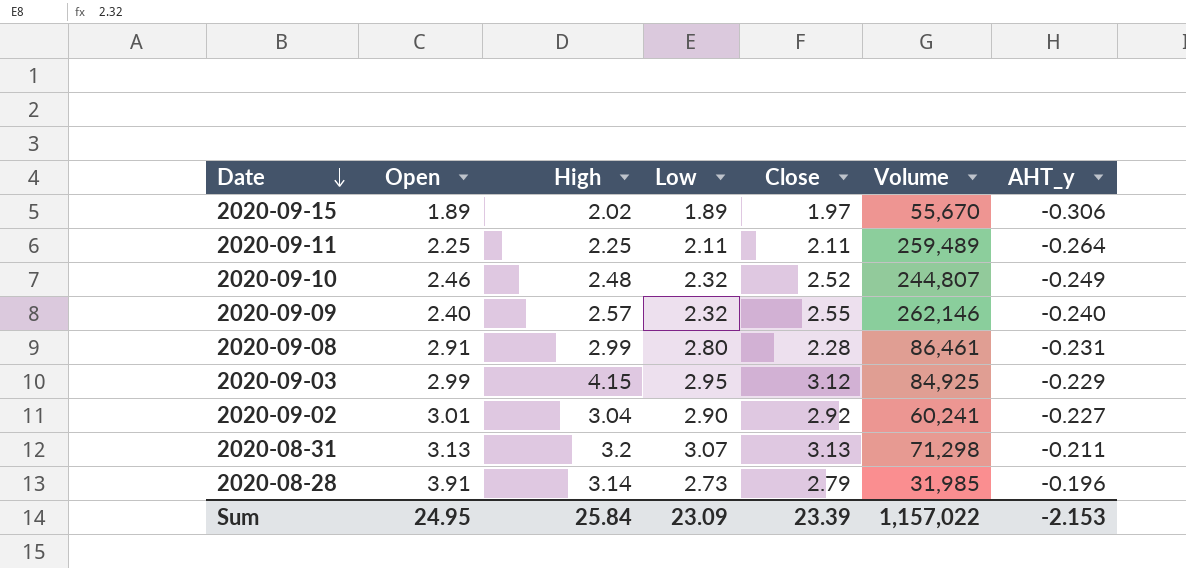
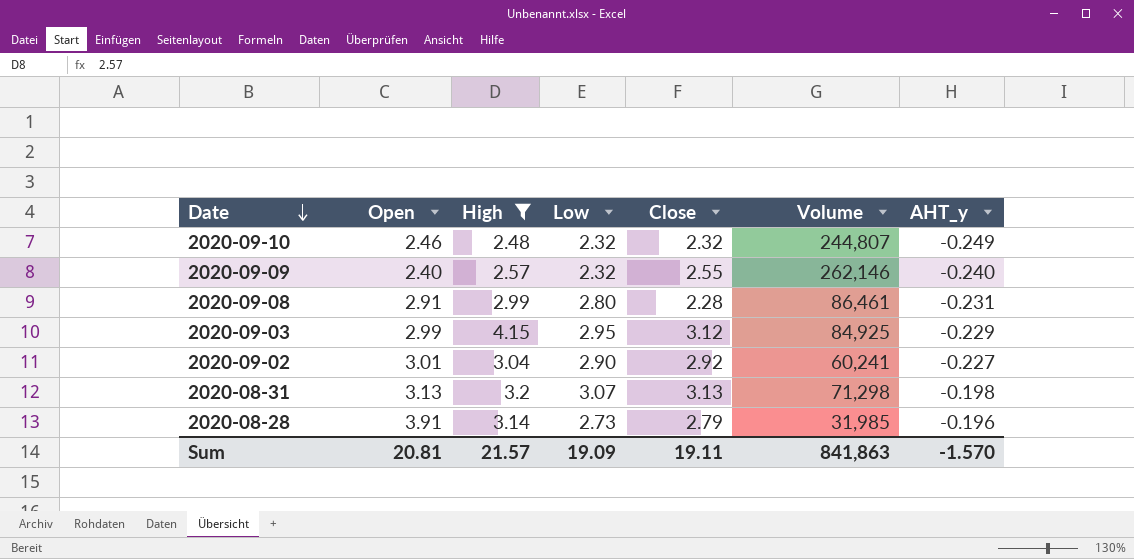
filter: none -> High >= 2.48
2020-09-10 | Close: 2.52 -> 2.32
2020-08-31 | AHT_y: -0.211 -> -0.198
Sum | Open: 24.95 -> 20.81
Sum | High: 25.84 -> 21.57
Sum | Low: 23.09 -> 19.09
Sum | Close: 23.39 -> 19.11
Sum | Volume: 1,157,022 -> 841,863
Sum | AHT_y: -2.153 -> -1.570

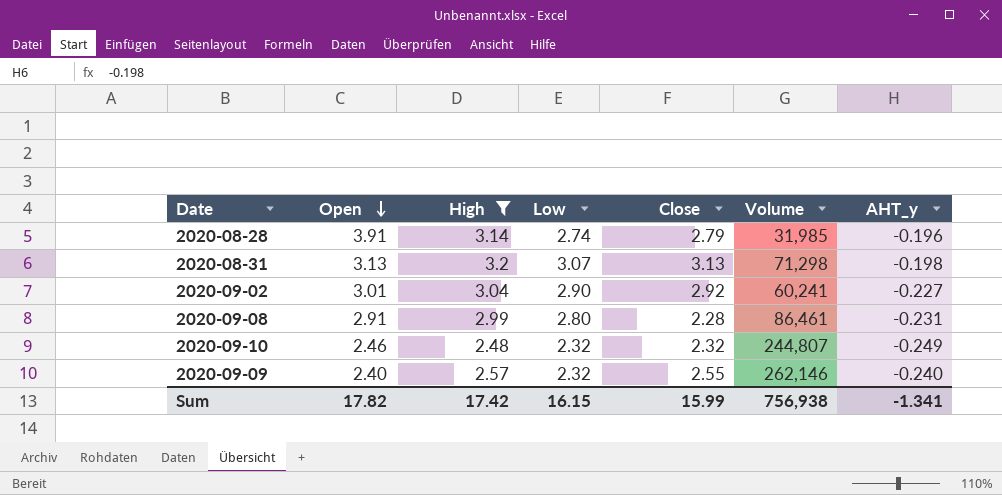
row order: Date descending -> Open descending
row 2020-09-03: 2.99 | 4.15 | 2.95 | 3.12 | 84,925 | -0.229 -> none
2020-08-28 | Low: 2.73 -> 2.74
Sum | Open: 20.81 -> 17.82
Sum | High: 21.57 -> 17.42
Sum | Low: 19.09 -> 16.15
Sum | Close: 19.11 -> 15.99
Sum | Volume: 841,863 -> 756,938
Sum | AHT_y: -1.570 -> -1.341

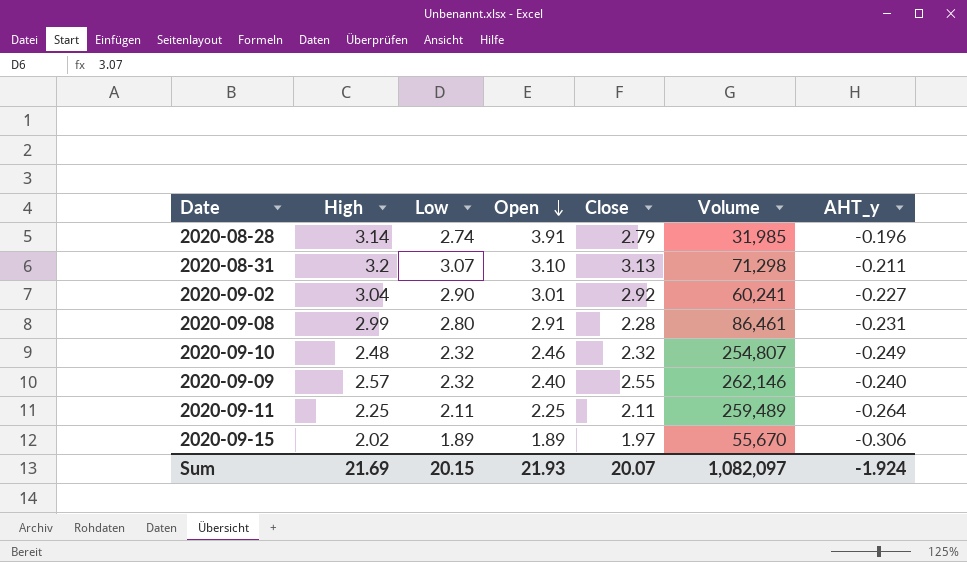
filter: High >= 2.48 -> none
column Open | position: 2 -> 4
2020-08-31 | Open: 3.13 -> 3.10
2020-08-31 | AHT_y: -0.198 -> -0.211
2020-09-10 | Volume: 244,807 -> 254,807
Sum | High: 17.42 -> 21.69
Sum | Low: 16.15 -> 20.15
Sum | Open: 17.82 -> 21.93
Sum | Close: 15.99 -> 20.07
Sum | Volume: 756,938 -> 1,082,097
Sum | AHT_y: -1.341 -> -1.924

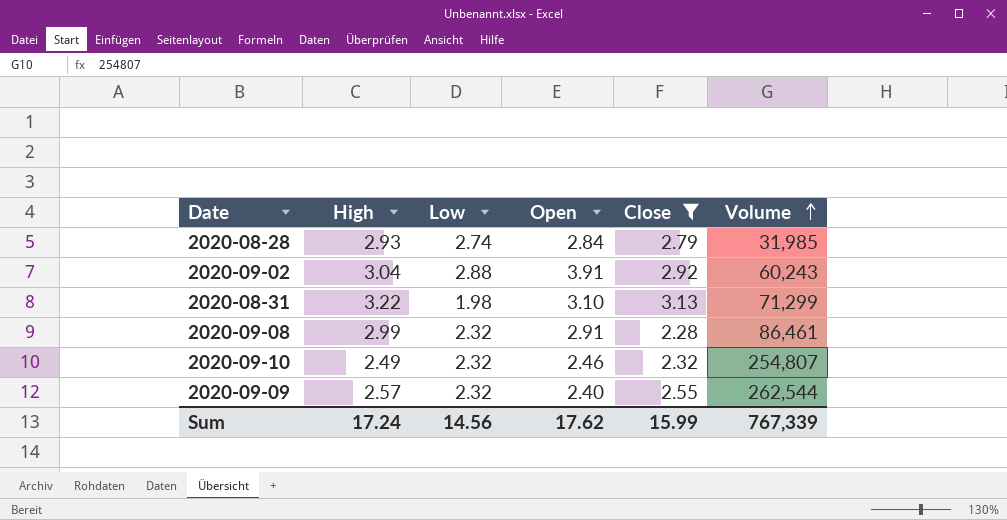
filter: none -> Close >= 2.28
row order: Open descending -> Volume ascending
column AHT_y | position: 7 -> none
2020-08-28 | High: 3.14 -> 2.93
2020-08-28 | Open: 3.91 -> 2.84
2020-09-02 | Low: 2.90 -> 2.88
2020-09-02 | Open: 3.01 -> 3.91
2020-09-02 | Volume: 60,241 -> 60,243
2020-08-31 | High: 3.2 -> 3.22
2020-08-31 | Low: 3.07 -> 1.98
2020-08-31 | Volume: 71,298 -> 71,299
2020-09-08 | Low: 2.80 -> 2.32
2020-09-10 | High: 2.48 -> 2.49
2020-09-09 | Volume: 262,146 -> 262,544
Sum | High: 21.69 -> 17.24
Sum | Low: 20.15 -> 14.56
Sum | Open: 21.93 -> 17.62
Sum | Close: 20.07 -> 15.99
Sum | Volume: 1,082,097 -> 767,339

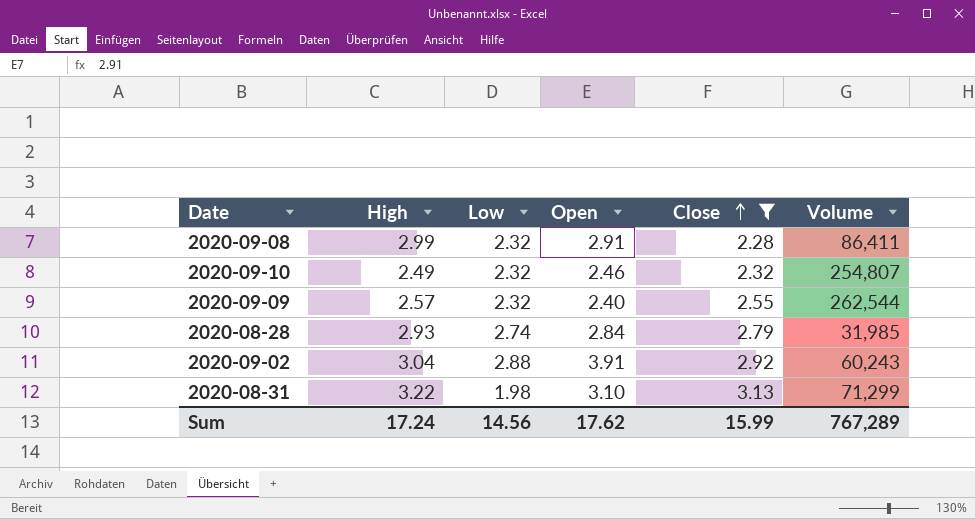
row order: Volume ascending -> Close ascending
2020-09-08 | Volume: 86,461 -> 86,411
Sum | Volume: 767,339 -> 767,289

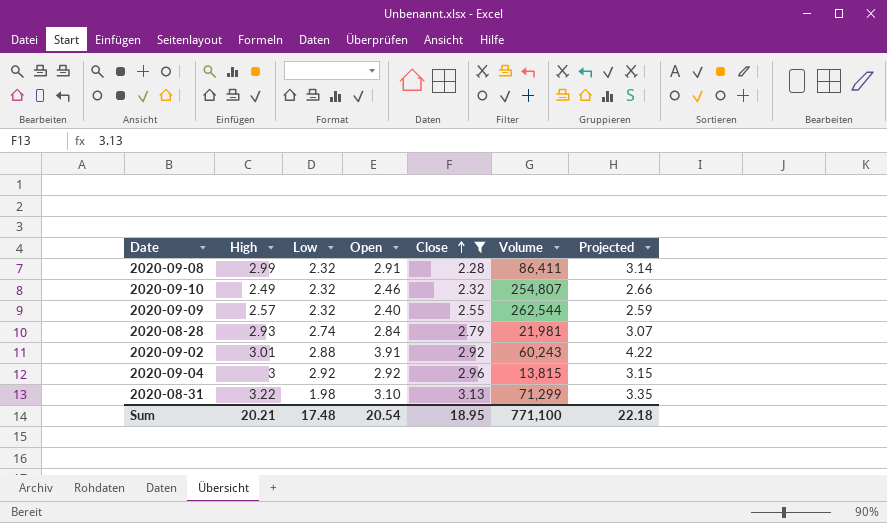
column Projected | formula: none -> [Open] * 1.08
2020-08-28 | Volume: 31,985 -> 21,981
2020-09-02 | High: 3.04 -> 3.01
row 2020-09-04: none -> 3 | 2.92 | 2.92 | 2.96 | 13,815 | 3.15
Sum | High: 17.24 -> 20.21
Sum | Low: 14.56 -> 17.48
Sum | Open: 17.62 -> 20.54
Sum | Close: 15.99 -> 18.95
Sum | Volume: 767,289 -> 771,100

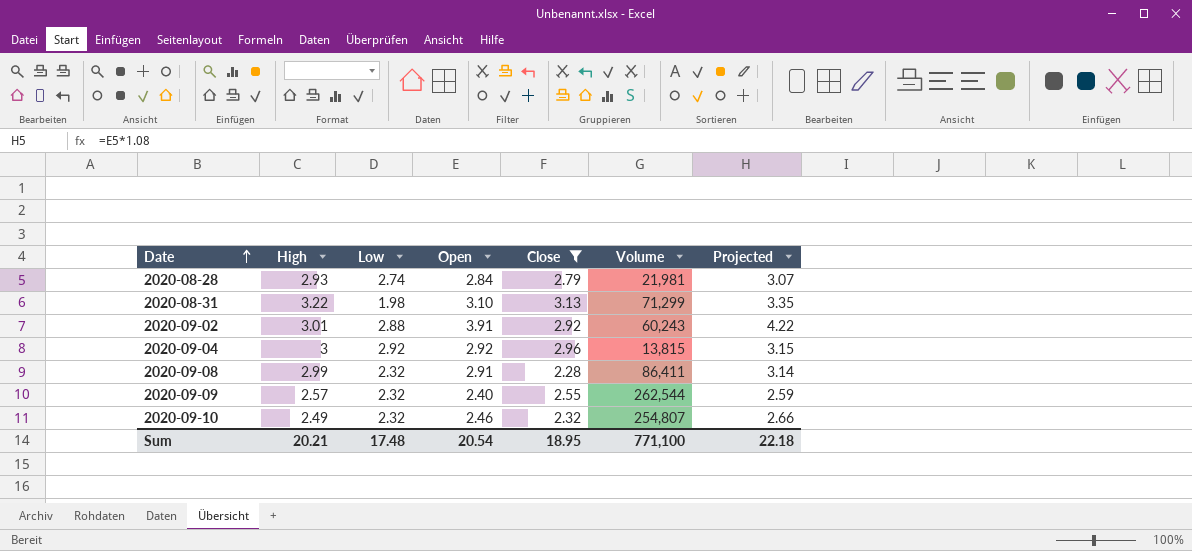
row order: Close ascending -> Date ascending

